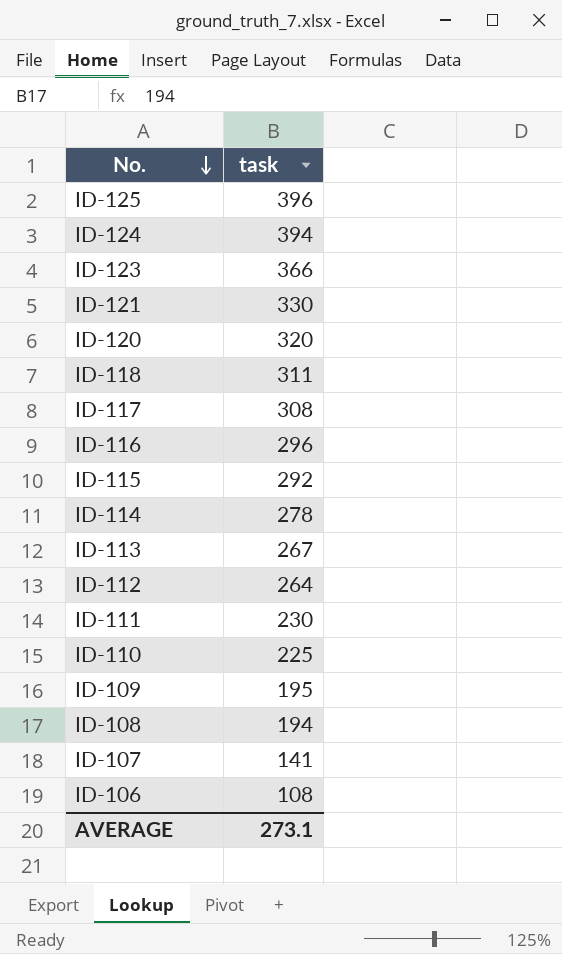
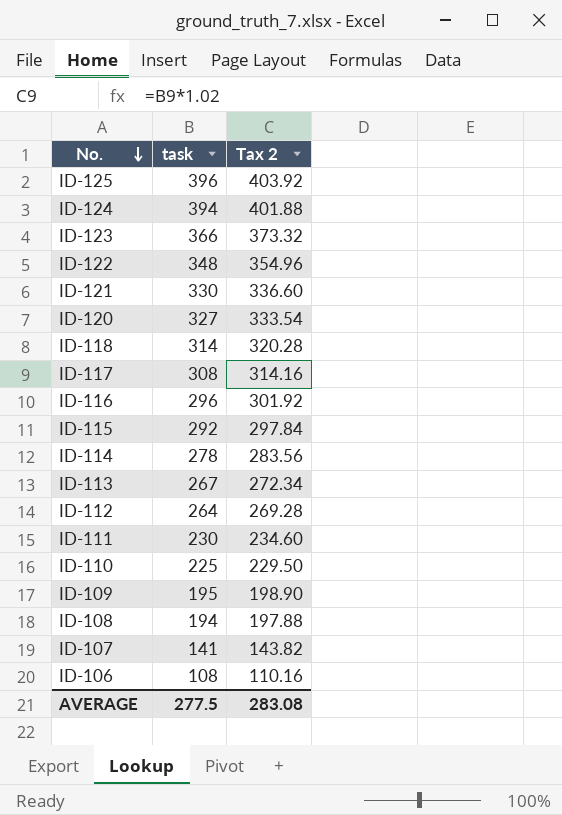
column Tax 2 | formula: none -> [task] * 1.02
row ID-122: none -> 348 | 354.96
ID-120 | task: 320 -> 327
ID-118 | task: 311 -> 314
AVERAGE | task: 273.1 -> 277.5

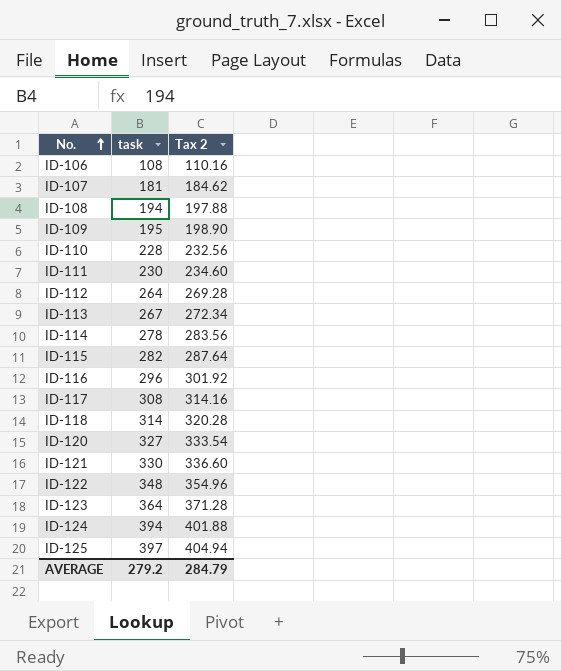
row order: No. descending -> No. ascending
ID-107 | task: 141 -> 181
ID-107 | Tax 2: 143.82 -> 184.62
ID-110 | task: 225 -> 228
ID-110 | Tax 2: 229.50 -> 232.56
ID-115 | task: 292 -> 282
ID-115 | Tax 2: 297.84 -> 287.64
ID-123 | task: 366 -> 364
ID-123 | Tax 2: 373.32 -> 371.28
ID-125 | task: 396 -> 397
ID-125 | Tax 2: 403.92 -> 404.94
AVERAGE | task: 277.5 -> 279.2
AVERAGE | Tax 2: 283.08 -> 284.79

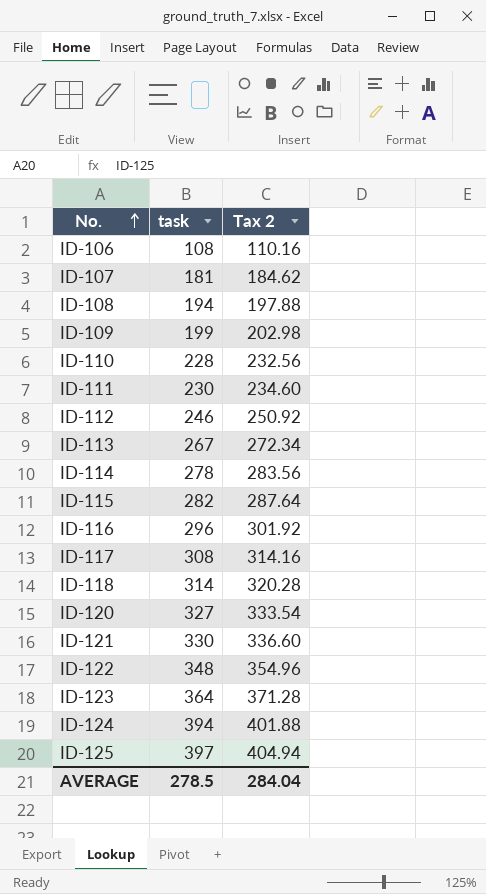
ID-109 | task: 195 -> 199
ID-109 | Tax 2: 198.90 -> 202.98
ID-112 | task: 264 -> 246
ID-112 | Tax 2: 269.28 -> 250.92
AVERAGE | task: 279.2 -> 278.5
AVERAGE | Tax 2: 284.79 -> 284.04

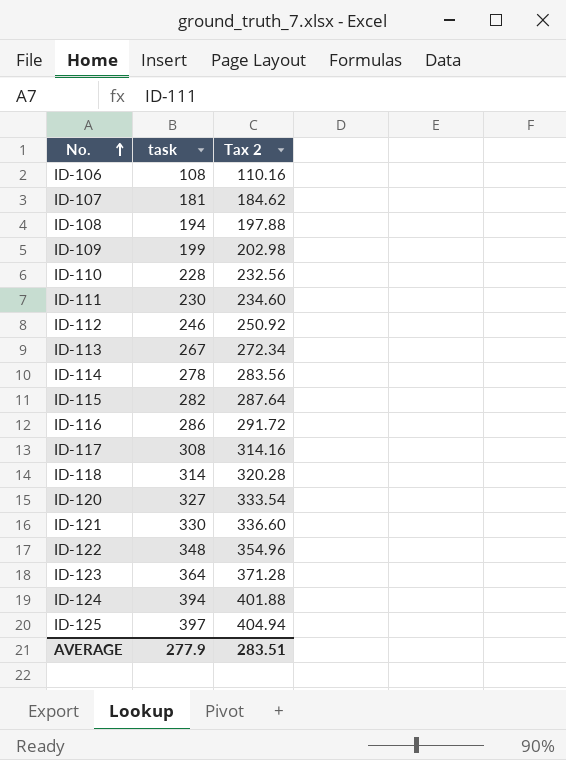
ID-116 | task: 296 -> 286
ID-116 | Tax 2: 301.92 -> 291.72
AVERAGE | task: 278.5 -> 277.9
AVERAGE | Tax 2: 284.04 -> 283.51

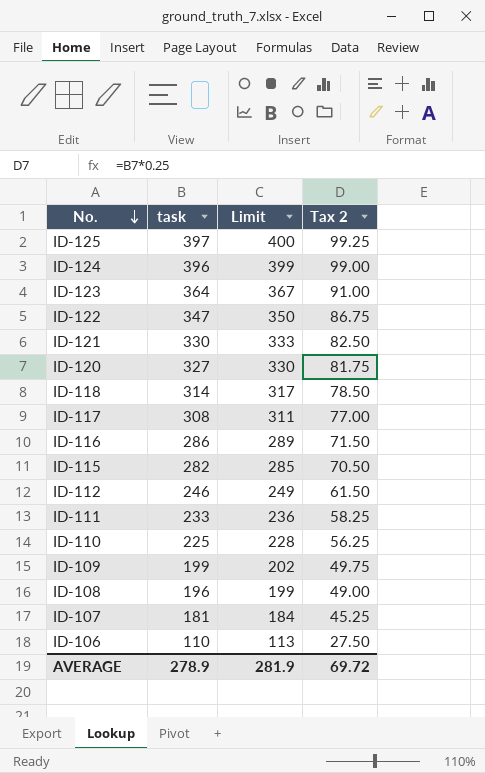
row order: No. ascending -> No. descending
column Limit | formula: none -> [task] + 3
column Tax 2 | formula: [task] * 1.02 -> [task] * 0.25
row ID-113: 267 | 272.34 -> none
row ID-114: 278 | 283.56 -> none
ID-124 | task: 394 -> 396
ID-122 | task: 348 -> 347
ID-111 | task: 230 -> 233
ID-110 | task: 228 -> 225
ID-108 | task: 194 -> 196
ID-106 | task: 108 -> 110
AVERAGE | task: 277.9 -> 278.9
AVERAGE | Tax 2: 283.51 -> 69.72

